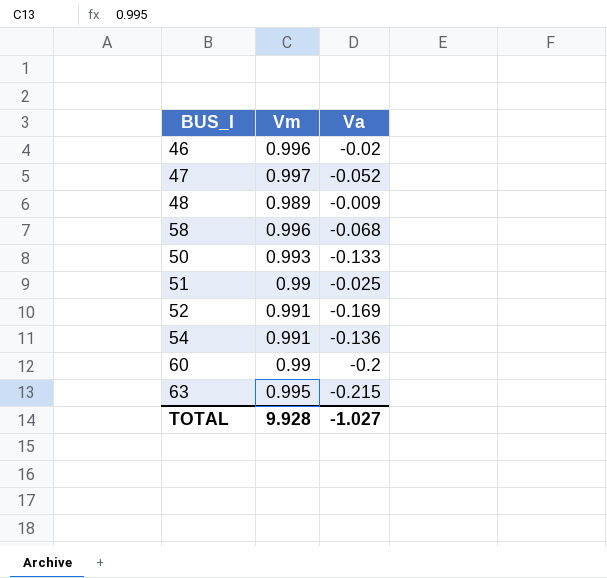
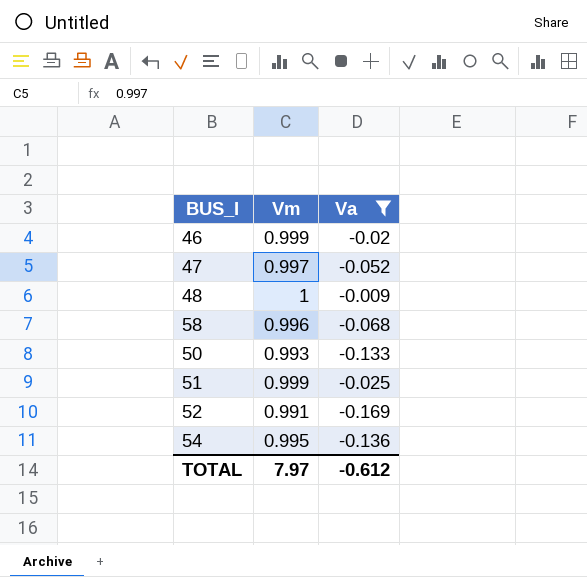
filter: none -> Va >= -0.169
46 | Vm: 0.996 -> 0.999
48 | Vm: 0.989 -> 1
51 | Vm: 0.99 -> 0.999
54 | Vm: 0.991 -> 0.995
TOTAL | Vm: 9.928 -> 7.97
TOTAL | Va: -1.027 -> -0.612

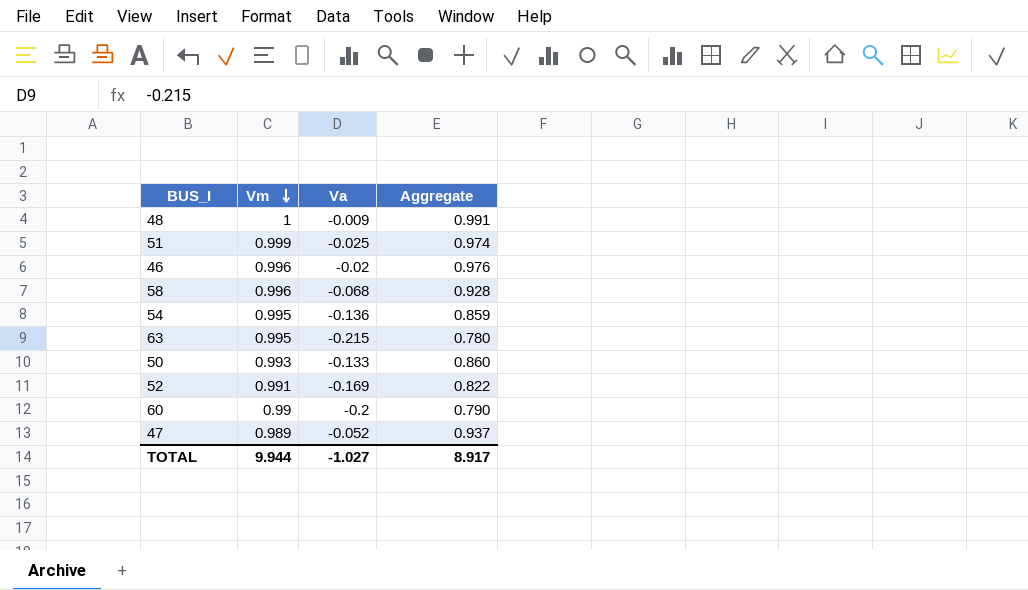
filter: Va >= -0.169 -> none
row order: none -> Vm descending
column Aggregate | formula: none -> [Vm] + [Va]
46 | Vm: 0.999 -> 0.996
47 | Vm: 0.997 -> 0.989
TOTAL | Vm: 7.97 -> 9.944
TOTAL | Va: -0.612 -> -1.027

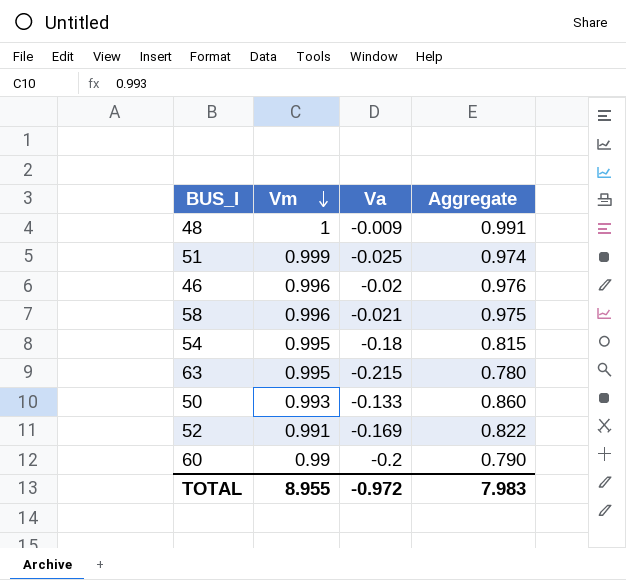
row 47: 0.989 | -0.052 | 0.937 -> none
58 | Va: -0.068 -> -0.021
58 | Aggregate: 0.928 -> 0.975
54 | Va: -0.136 -> -0.18
54 | Aggregate: 0.859 -> 0.815
TOTAL | Vm: 9.944 -> 8.955
TOTAL | Va: -1.027 -> -0.972
TOTAL | Aggregate: 8.917 -> 7.983

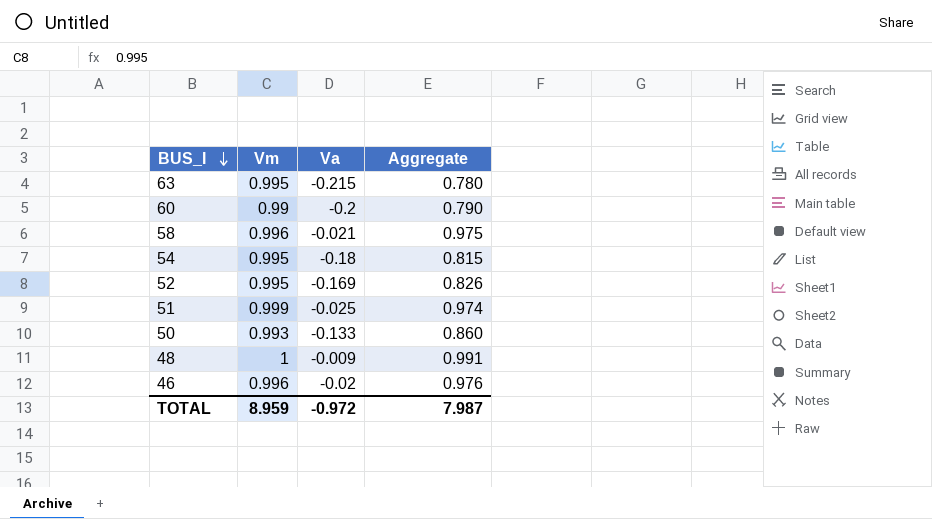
row order: Vm descending -> BUS_I descending
52 | Vm: 0.991 -> 0.995
52 | Aggregate: 0.822 -> 0.826
TOTAL | Vm: 8.955 -> 8.959
TOTAL | Aggregate: 7.983 -> 7.987

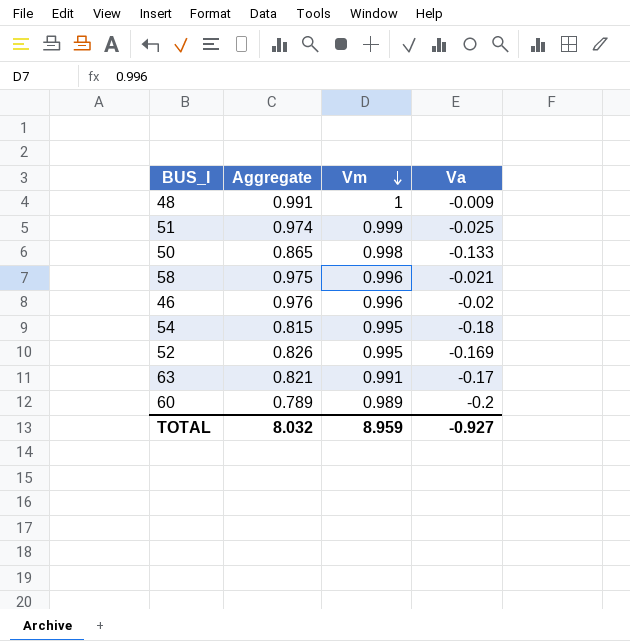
row order: BUS_I descending -> Vm descending
column Aggregate | position: 4 -> 2
50 | Aggregate: 0.860 -> 0.865
50 | Vm: 0.993 -> 0.998
63 | Aggregate: 0.780 -> 0.821
63 | Vm: 0.995 -> 0.991
63 | Va: -0.215 -> -0.17
60 | Aggregate: 0.790 -> 0.789
60 | Vm: 0.99 -> 0.989
TOTAL | Aggregate: 7.987 -> 8.032
TOTAL | Va: -0.972 -> -0.927

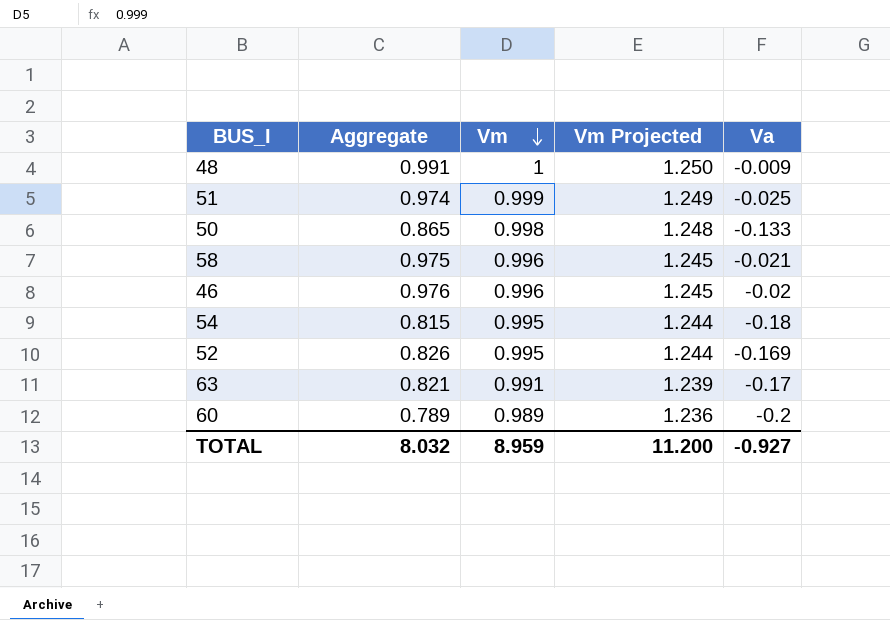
column Vm Projected | formula: none -> [Vm] * 1.25

